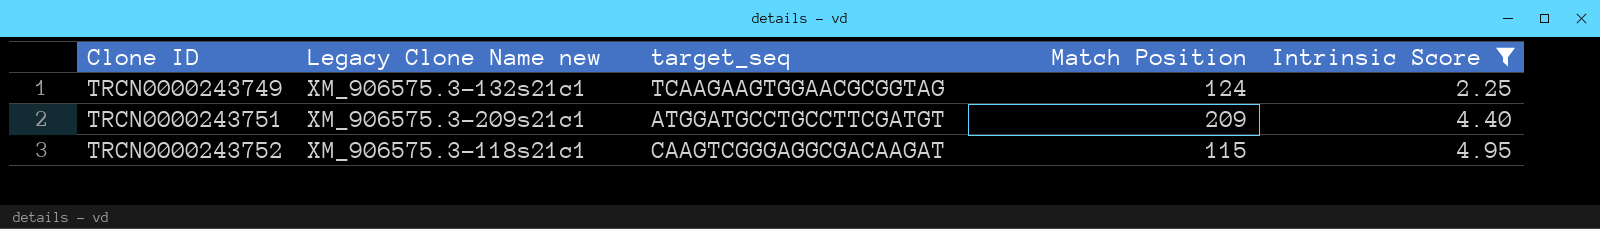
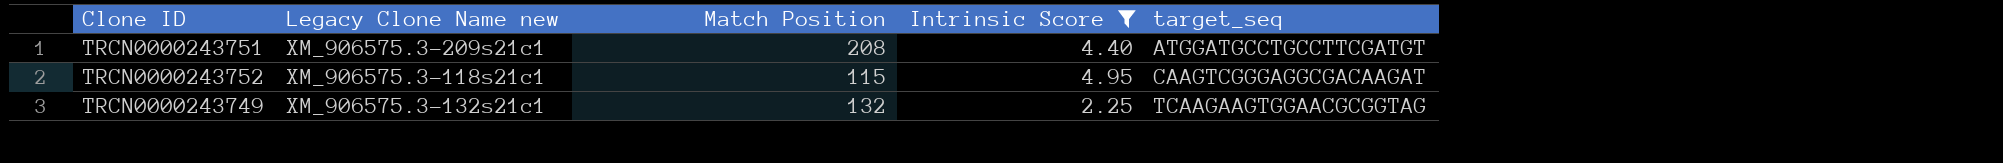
row order: Clone ID ascending -> target_seq ascending
column target_seq | position: 3 -> 5
TRCN0000243751 | Match Position: 209 -> 208
TRCN0000243749 | Match Position: 124 -> 132

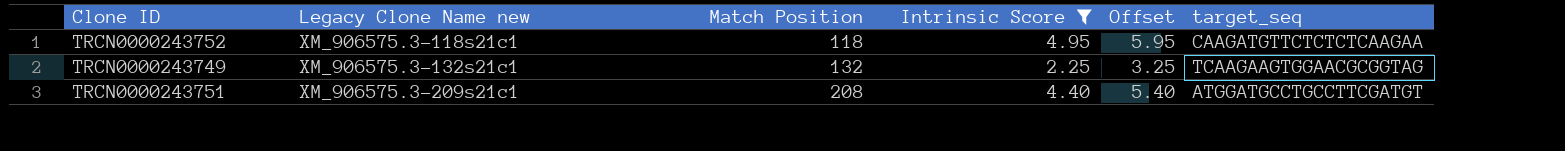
row order: target_seq ascending -> Legacy Clone Name new ascending
column Offset | formula: none -> [Intrinsic Score] + 1
TRCN0000243752 | Match Position: 115 -> 118
TRCN0000243752 | target_seq: CAAGTCGGGAGGCGACAAGAT -> CAAGATGTTCTCTCTCAAGAA

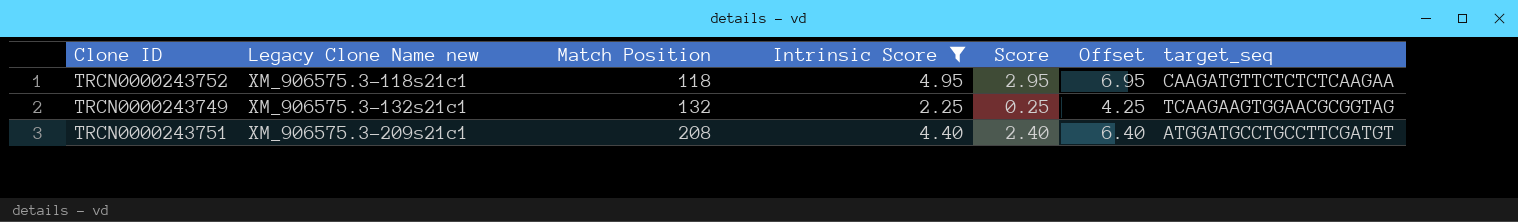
column Score | formula: none -> [Intrinsic Score] - 2
column Offset | formula: [Intrinsic Score] + 1 -> [Intrinsic Score] + 2

